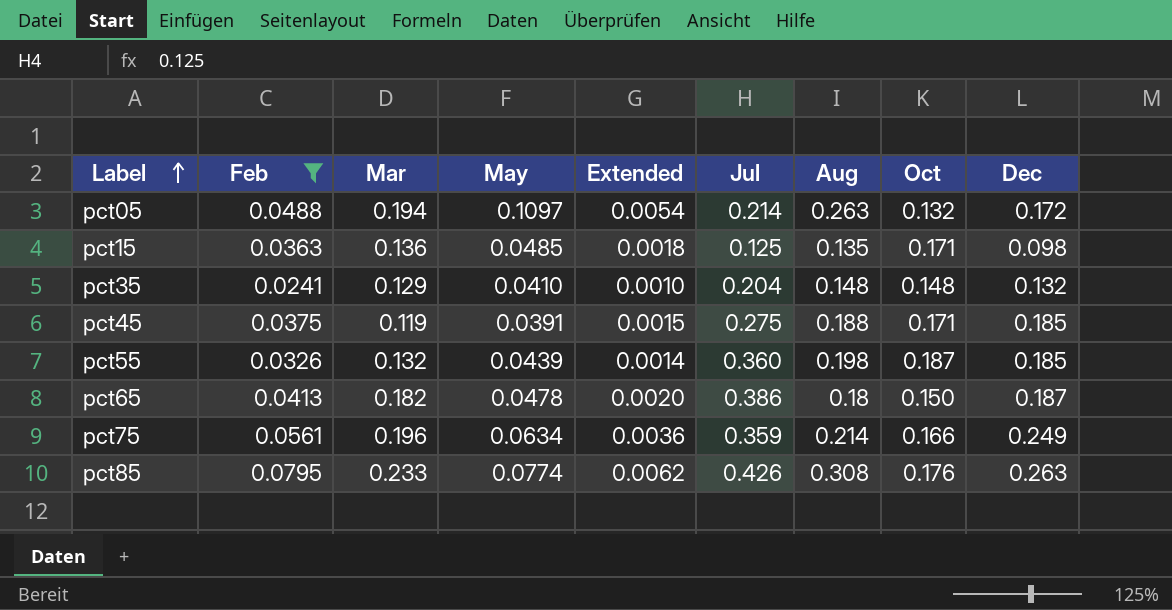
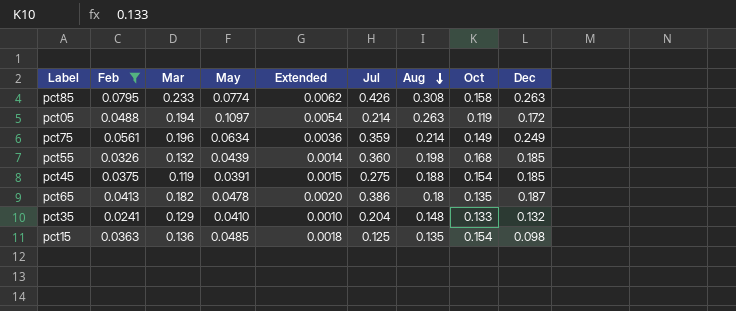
row order: Label ascending -> Aug descending
pct85 | Oct: 0.176 -> 0.158
pct05 | Oct: 0.132 -> 0.119
pct75 | Oct: 0.166 -> 0.149
pct55 | Oct: 0.187 -> 0.168
pct45 | Oct: 0.171 -> 0.154
pct65 | Oct: 0.150 -> 0.135
pct35 | Oct: 0.148 -> 0.133
pct15 | Oct: 0.171 -> 0.154

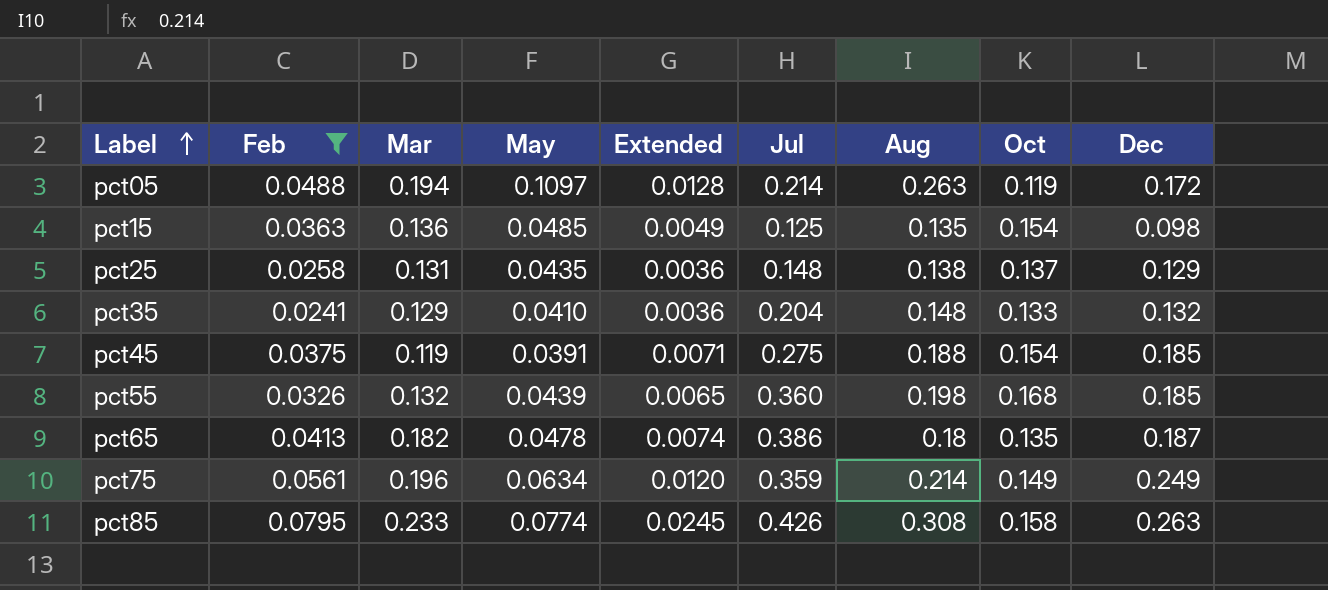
row order: Aug descending -> Label ascending
column Extended | formula: [Feb] * [May] -> [Feb] * [Aug]
row pct25: none -> 0.0258 | 0.131 | 0.0435 | 0.0036 | 0.148 | 0.138 | 0.137 | 0.129

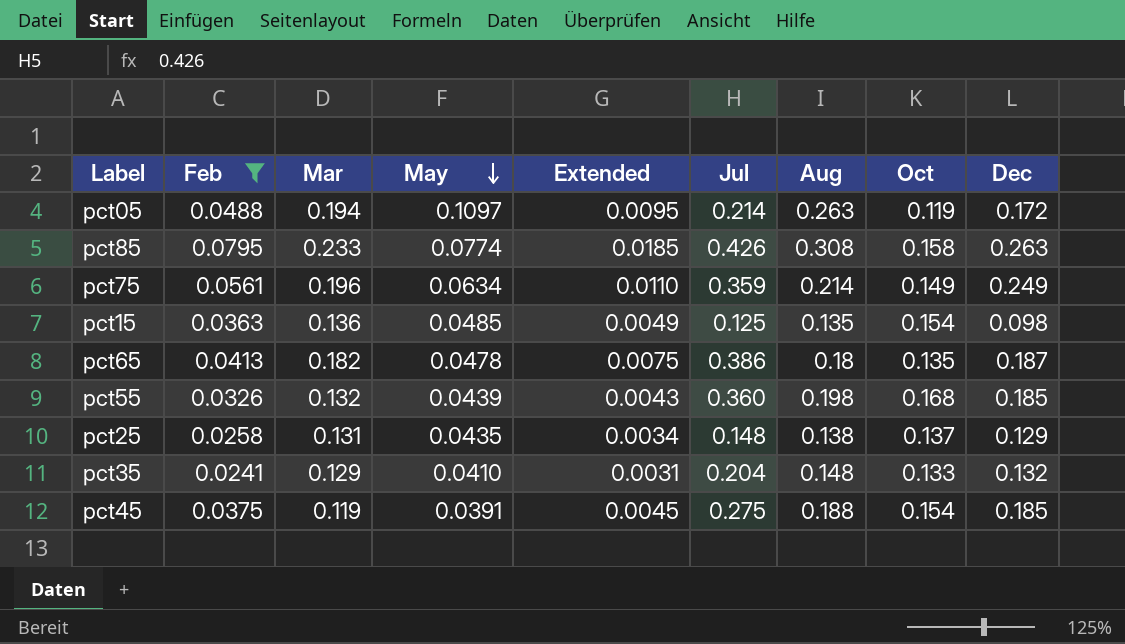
row order: Label ascending -> May descending
column Extended | formula: [Feb] * [Aug] -> [Feb] * [Mar]

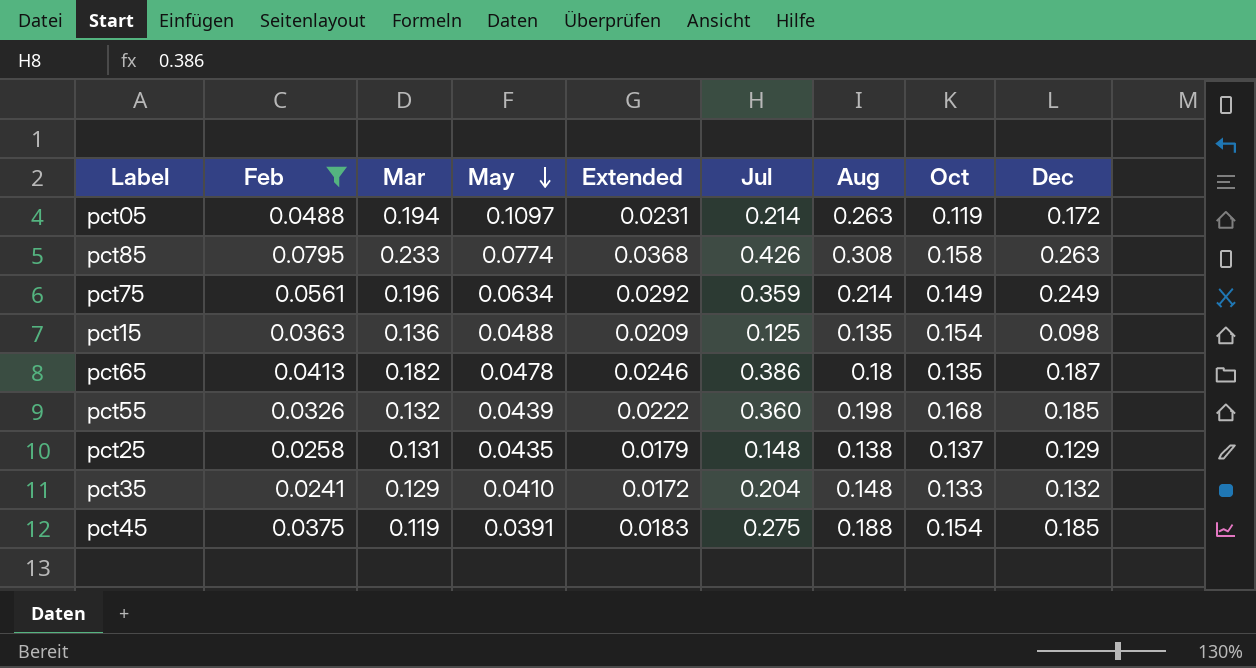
column Extended | formula: [Feb] * [Mar] -> [Mar] * [Oct]
pct15 | May: 0.0485 -> 0.0488

